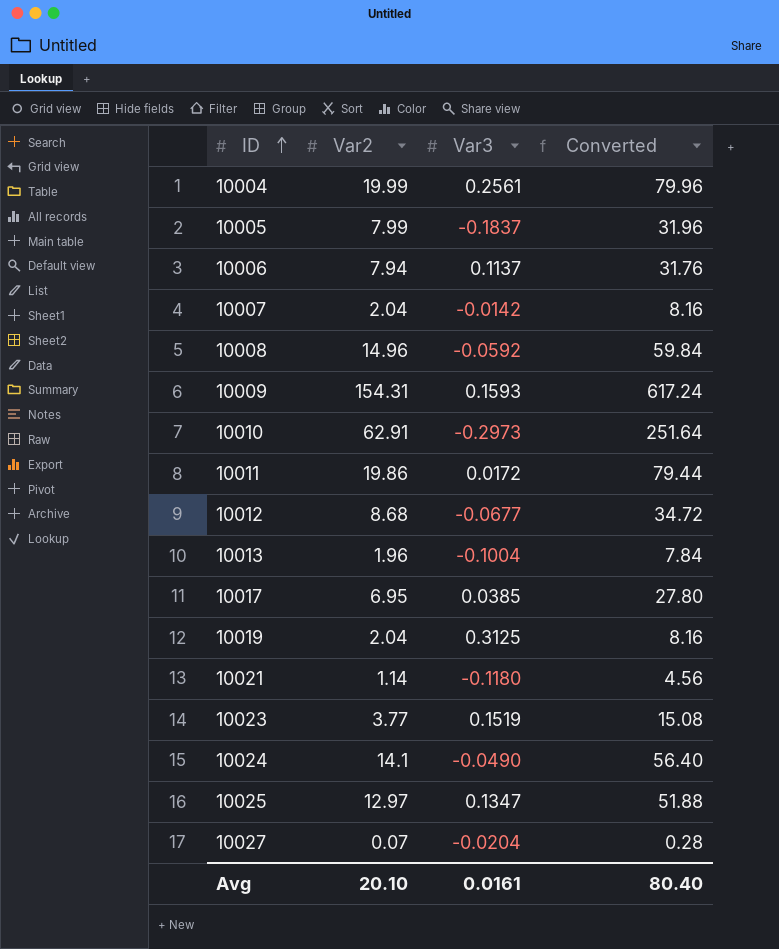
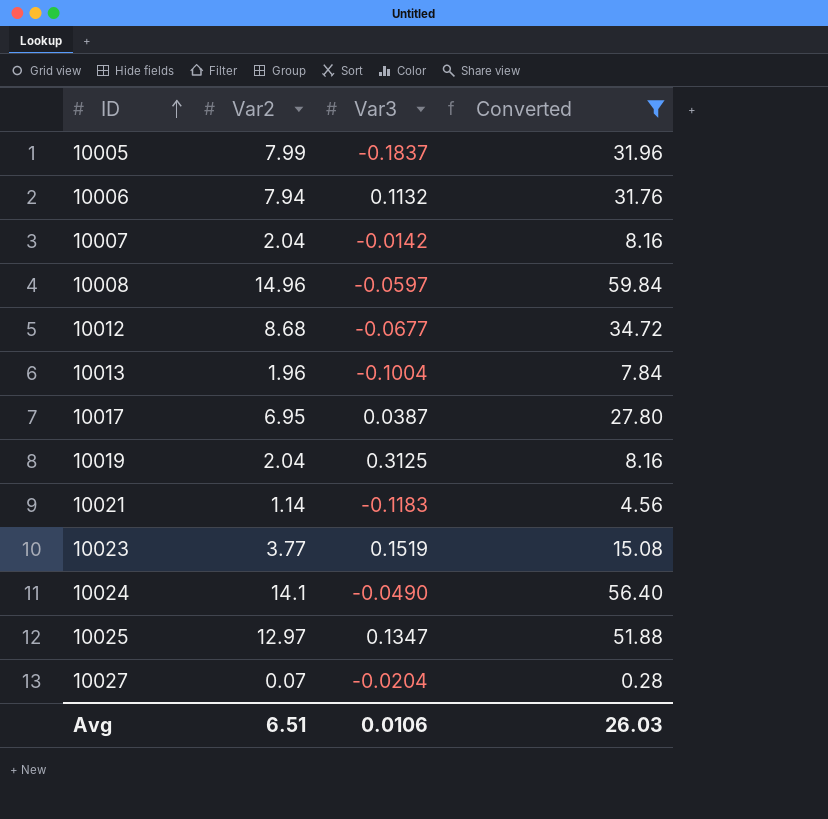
filter: none -> Converted <= 59.84
10006 | Var3: 0.1137 -> 0.1132
10008 | Var3: -0.0592 -> -0.0597
10017 | Var3: 0.0385 -> 0.0387
10021 | Var3: -0.1180 -> -0.1183
Avg | Var2: 20.10 -> 6.51
Avg | Var3: 0.0161 -> 0.0106
Avg | Converted: 80.40 -> 26.03

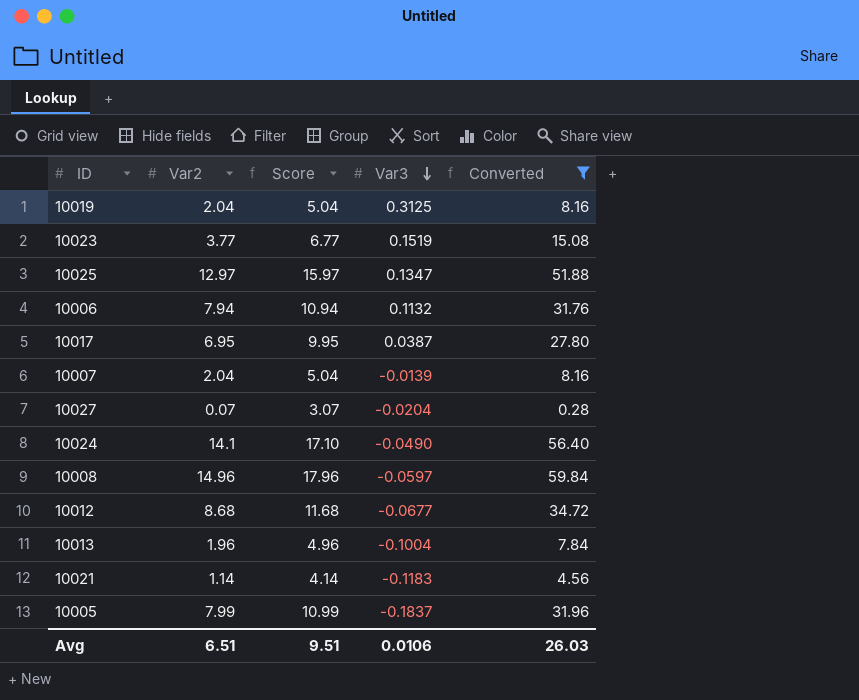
row order: ID ascending -> Var3 descending
column Score | formula: none -> [Var2] + 3
10007 | Var3: -0.0142 -> -0.0139

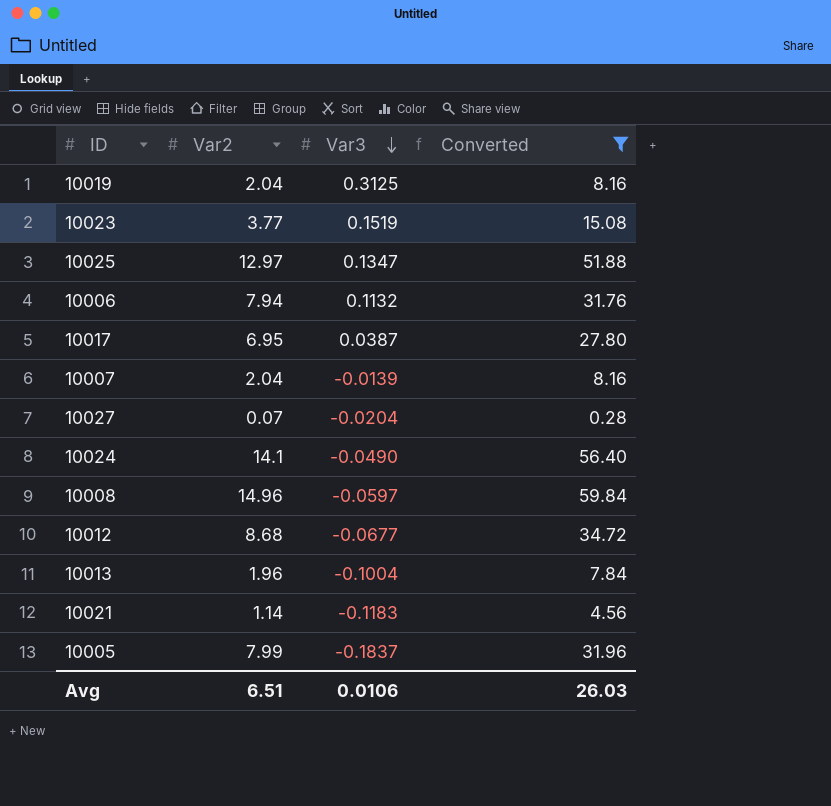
column Score | formula: [Var2] + 3 -> none

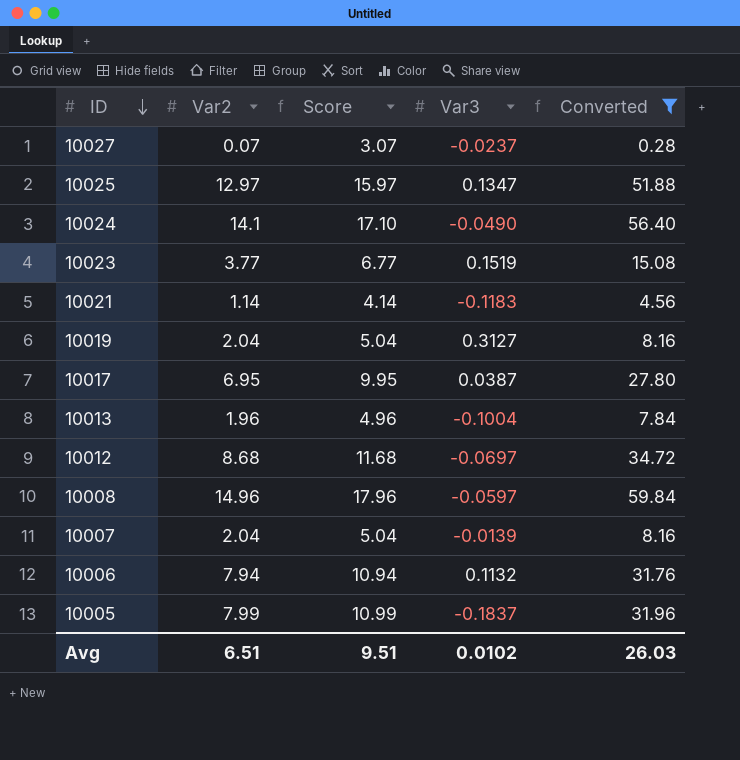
row order: Var3 descending -> ID descending
column Score | formula: none -> [Var2] + 3
10027 | Var3: -0.0204 -> -0.0237
10019 | Var3: 0.3125 -> 0.3127
10012 | Var3: -0.0677 -> -0.0697
Avg | Var3: 0.0106 -> 0.0102

